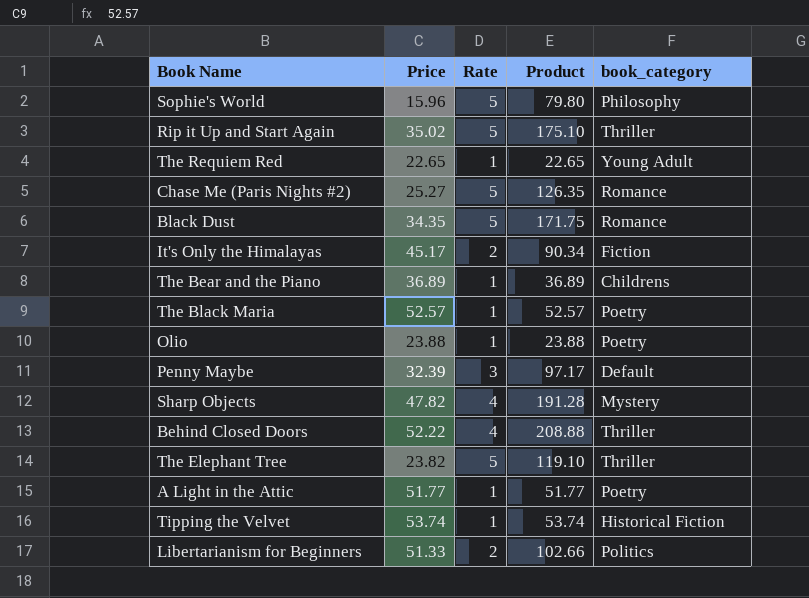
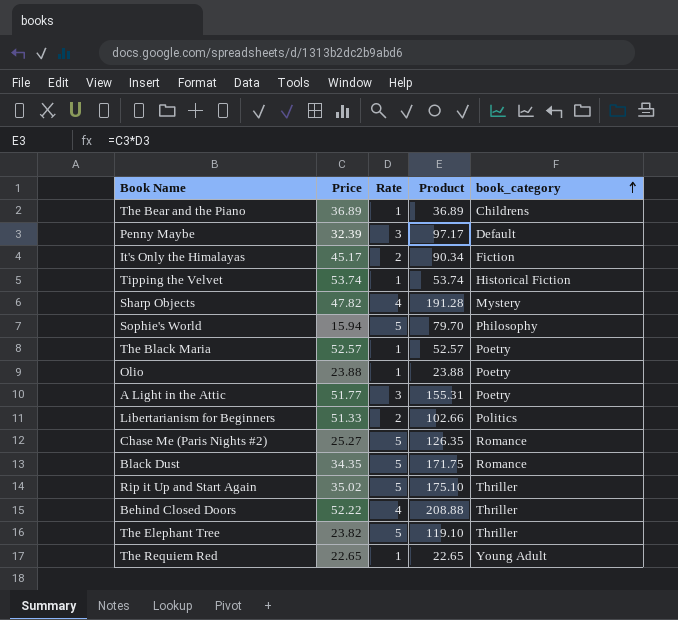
row order: none -> book_category ascending
Sophie's World | Price: 15.96 -> 15.94
Sophie's World | Product: 79.80 -> 79.70
A Light in the Attic | Rate: 1 -> 3
A Light in the Attic | Product: 51.77 -> 155.31

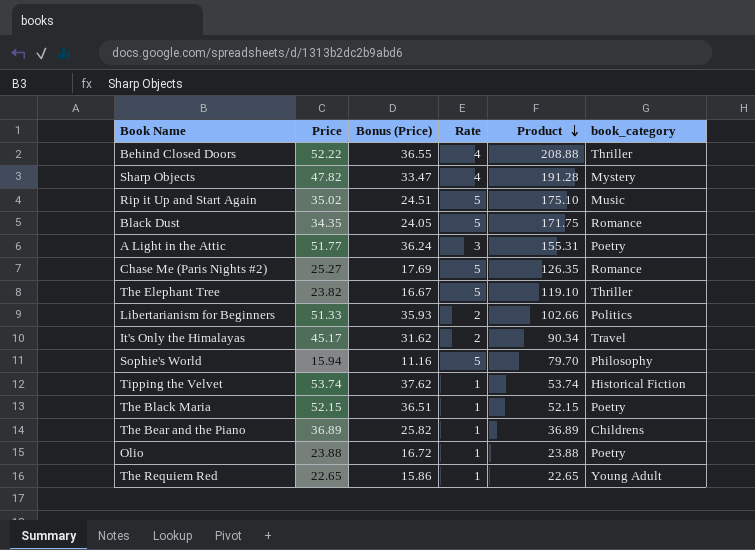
row order: book_category ascending -> Product descending
column Bonus (Price) | formula: none -> [Price] * 0.7
row Penny Maybe: 32.39 | 3 | 97.17 | Default -> none
Rip it Up and Start Again | book_category: Thriller -> Music
It's Only the Himalayas | book_category: Fiction -> Travel
The Black Maria | Price: 52.57 -> 52.15
The Black Maria | Product: 52.57 -> 52.15

